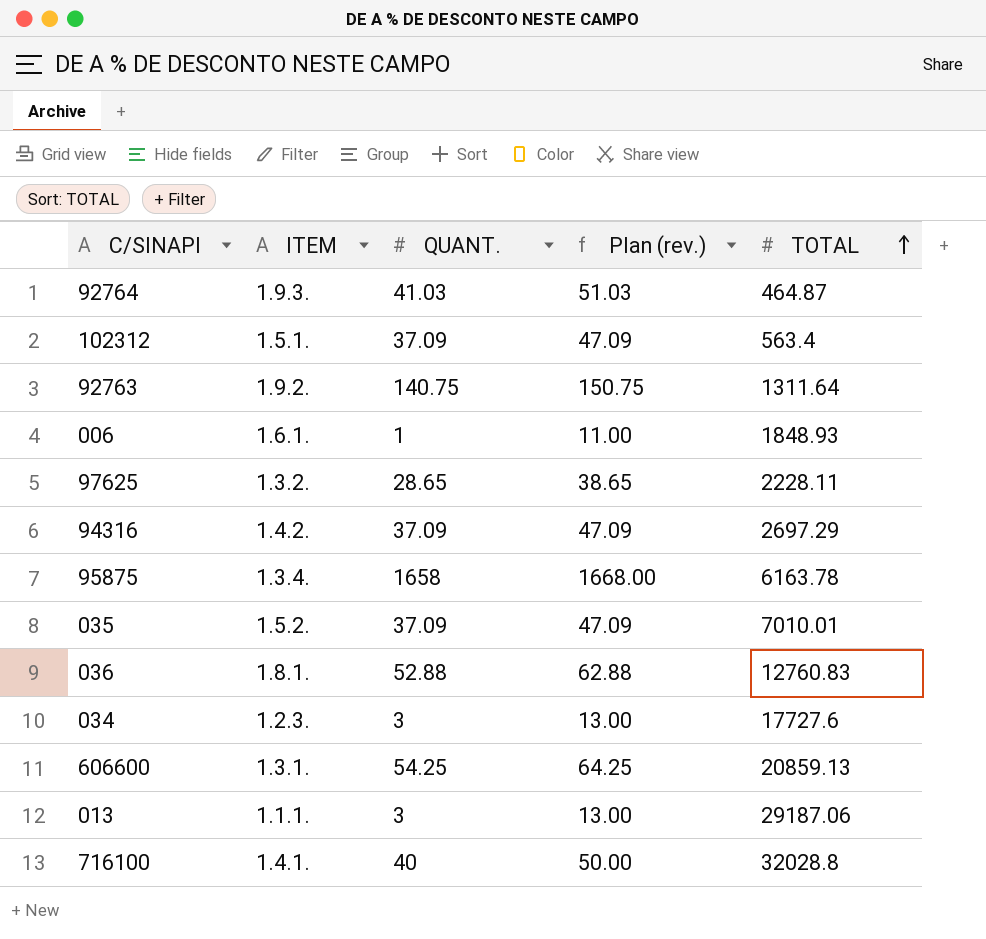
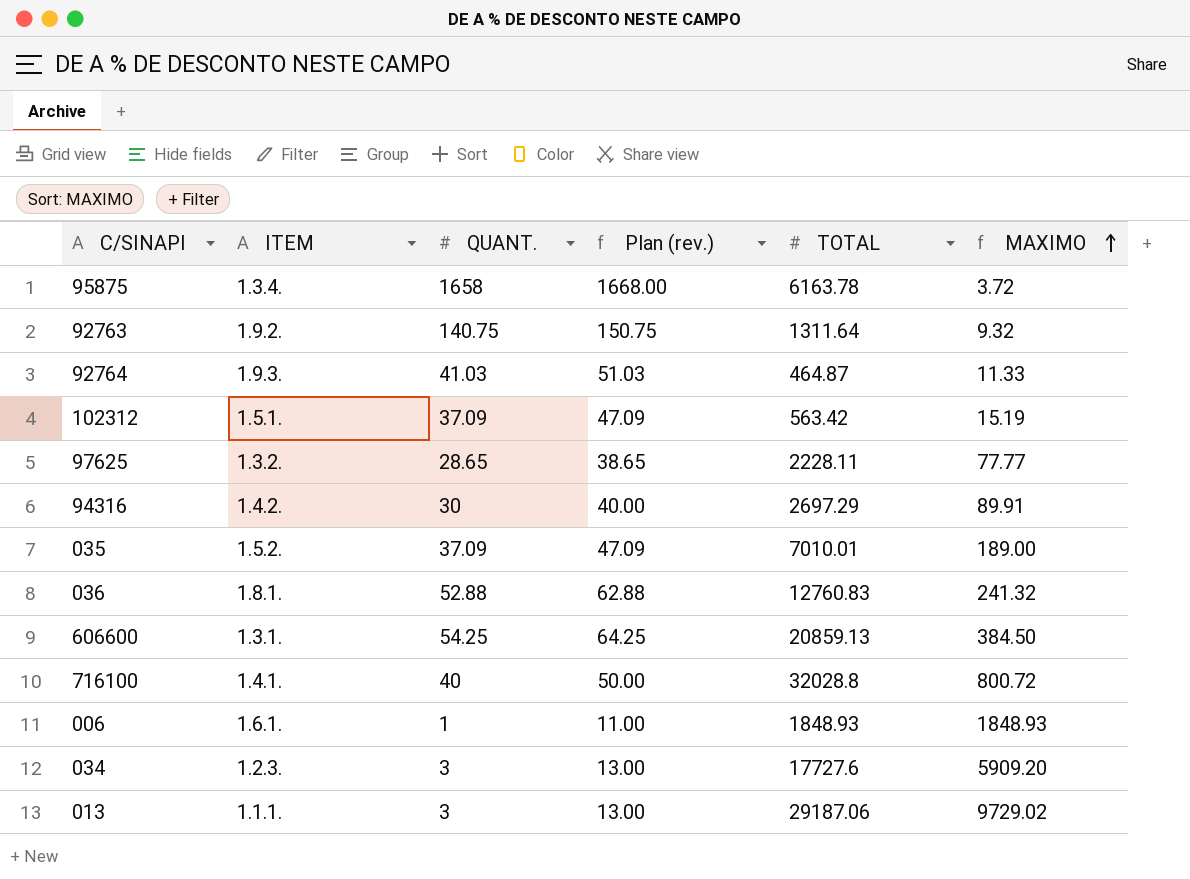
row order: TOTAL ascending -> MAXIMO ascending
column MAXIMO | formula: none -> [TOTAL] / [QUANT.]
102312 | TOTAL: 563.4 -> 563.42
94316 | QUANT.: 37.09 -> 30
94316 | Plan (rev.): 47.09 -> 40.00

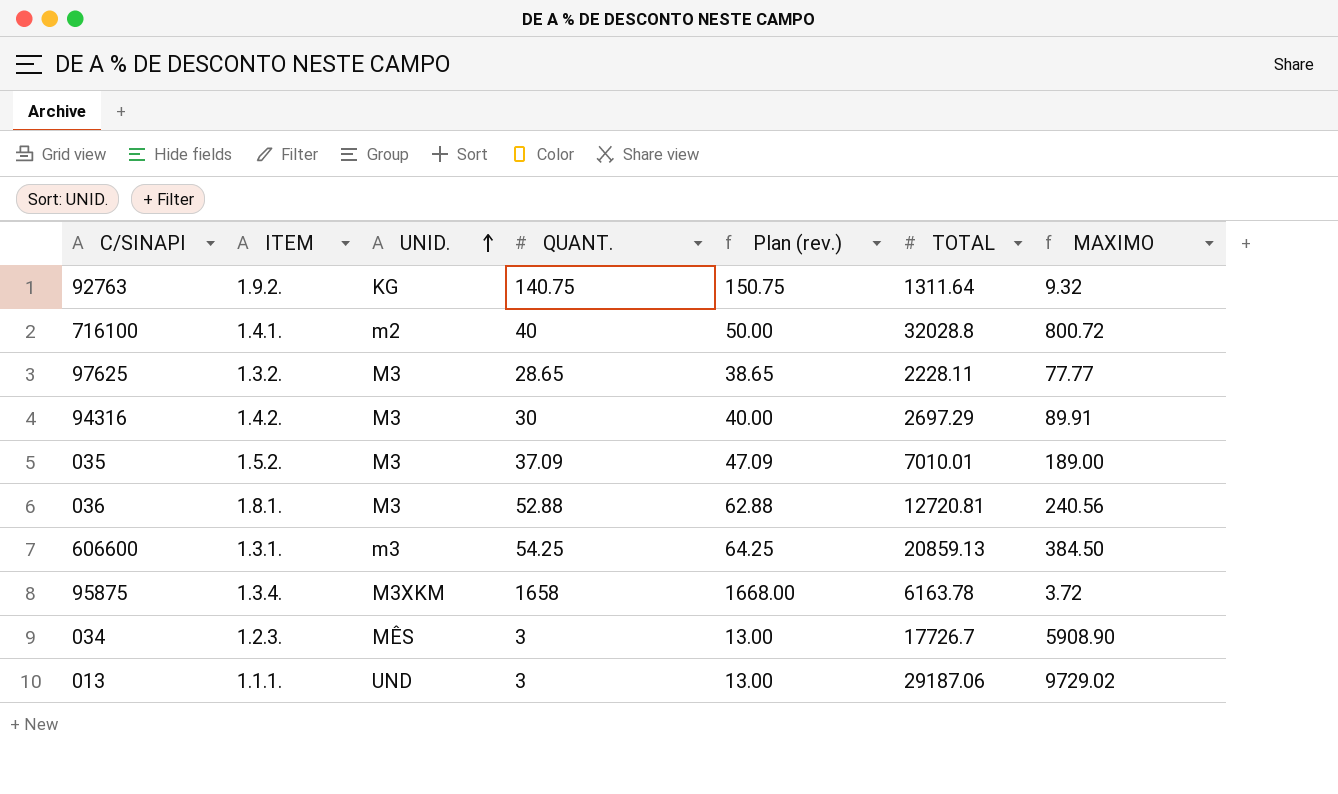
row order: MAXIMO ascending -> UNID. ascending
column UNID. | position: none -> 3
row 92764: 1.9.3. | 41.03 | 51.03 | 464.87 | 11.33 -> none
row 102312: 1.5.1. | 37.09 | 47.09 | 563.42 | 15.19 -> none
row 006: 1.6.1. | 1 | 11.00 | 1848.93 | 1848.93 -> none
036 | TOTAL: 12760.83 -> 12720.81
036 | MAXIMO: 241.32 -> 240.56
034 | TOTAL: 17727.6 -> 17726.7
034 | MAXIMO: 5909.20 -> 5908.90

